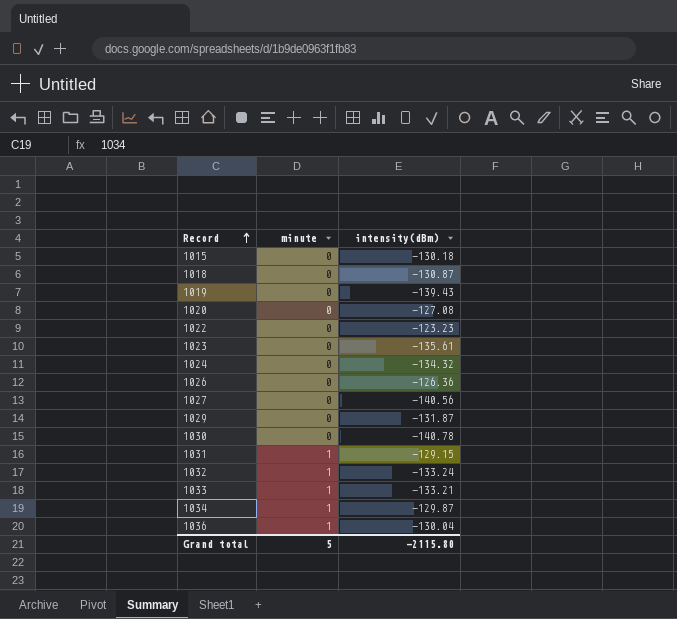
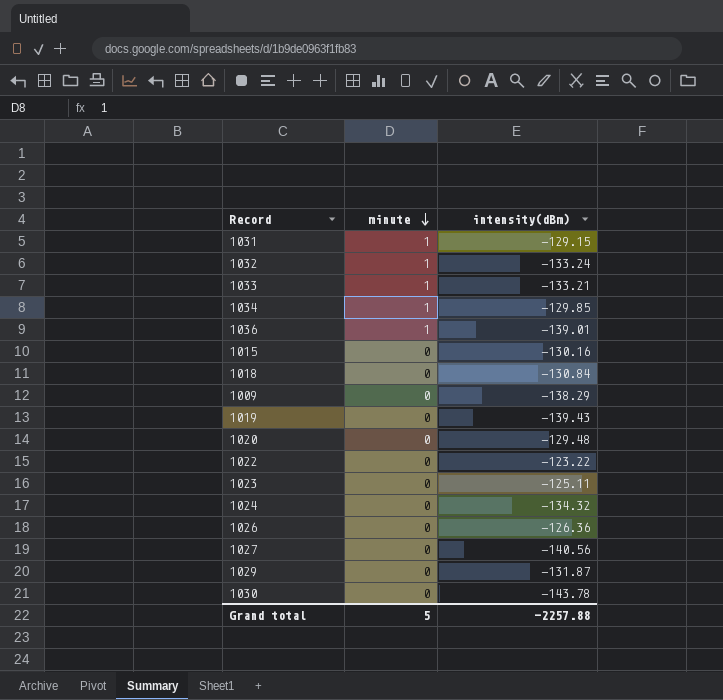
row order: Record ascending -> minute descending
1034 | intensity(dBm): -129.87 -> -129.85
1036 | intensity(dBm): -130.04 -> -139.01
1015 | intensity(dBm): -130.18 -> -130.16
1018 | intensity(dBm): -130.87 -> -130.84
row 1009: none -> 0 | -138.29
1020 | intensity(dBm): -127.08 -> -129.48
1022 | intensity(dBm): -123.23 -> -123.22
1023 | intensity(dBm): -135.61 -> -125.11
1030 | intensity(dBm): -140.78 -> -143.78
Grand total | intensity(dBm): -2115.80 -> -2257.88

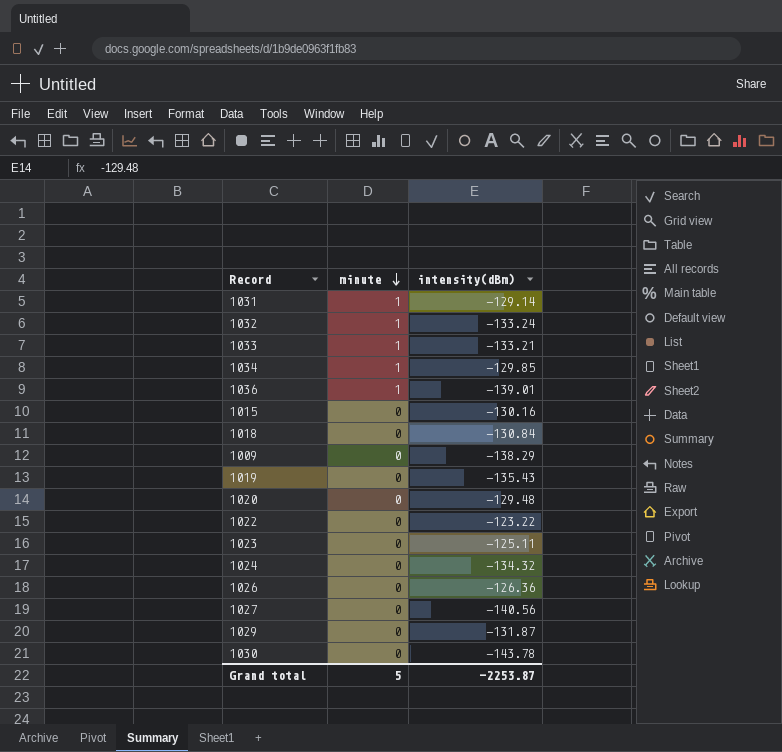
1031 | intensity(dBm): -129.15 -> -129.14
1019 | intensity(dBm): -139.43 -> -135.43
Grand total | intensity(dBm): -2257.88 -> -2253.87

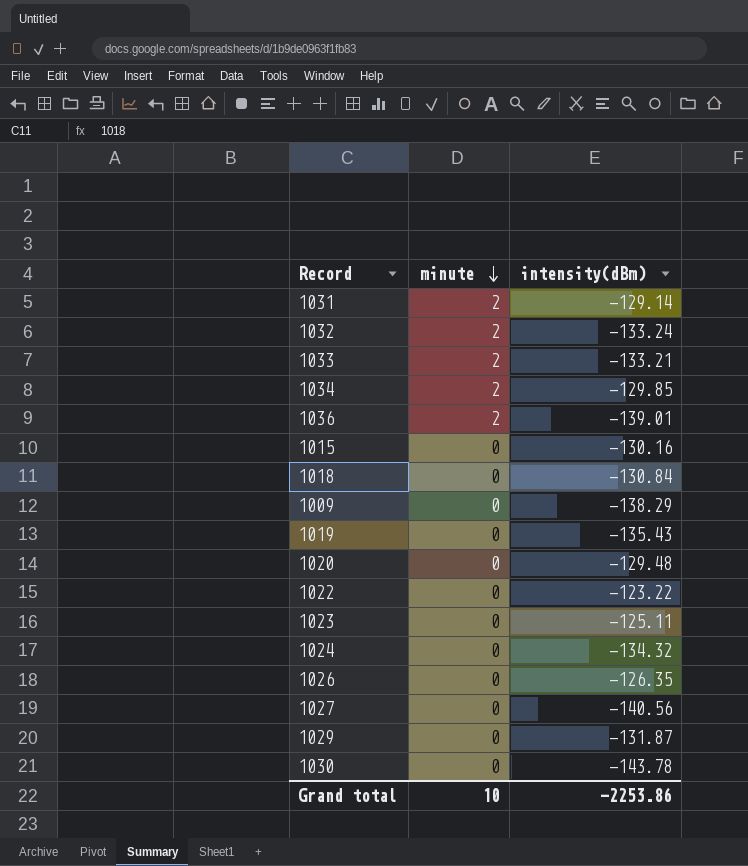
1031 | minute: 1 -> 2
1032 | minute: 1 -> 2
1033 | minute: 1 -> 2
1034 | minute: 1 -> 2
1036 | minute: 1 -> 2
1026 | intensity(dBm): -126.36 -> -126.35
Grand total | minute: 5 -> 10
Grand total | intensity(dBm): -2253.87 -> -2253.86

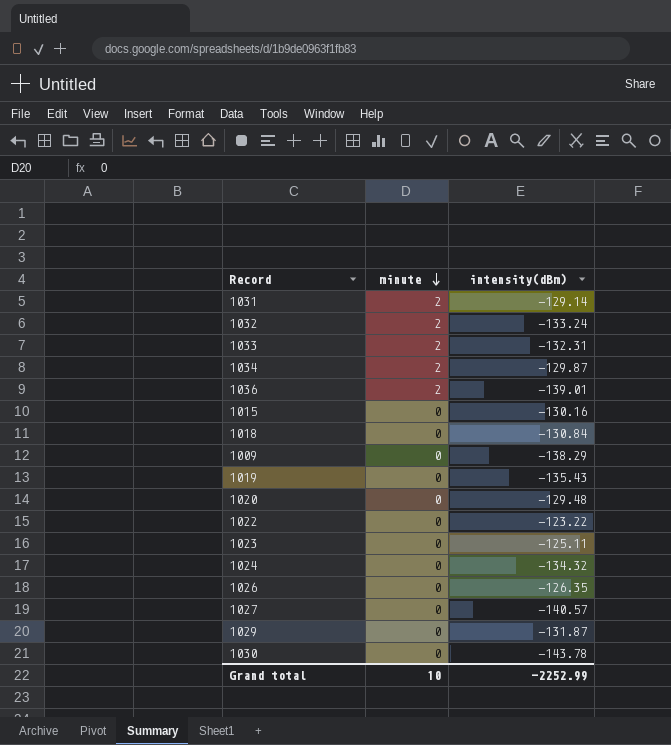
1033 | intensity(dBm): -133.21 -> -132.31
1034 | intensity(dBm): -129.85 -> -129.87
1027 | intensity(dBm): -140.56 -> -140.57
Grand total | intensity(dBm): -2253.86 -> -2252.99

